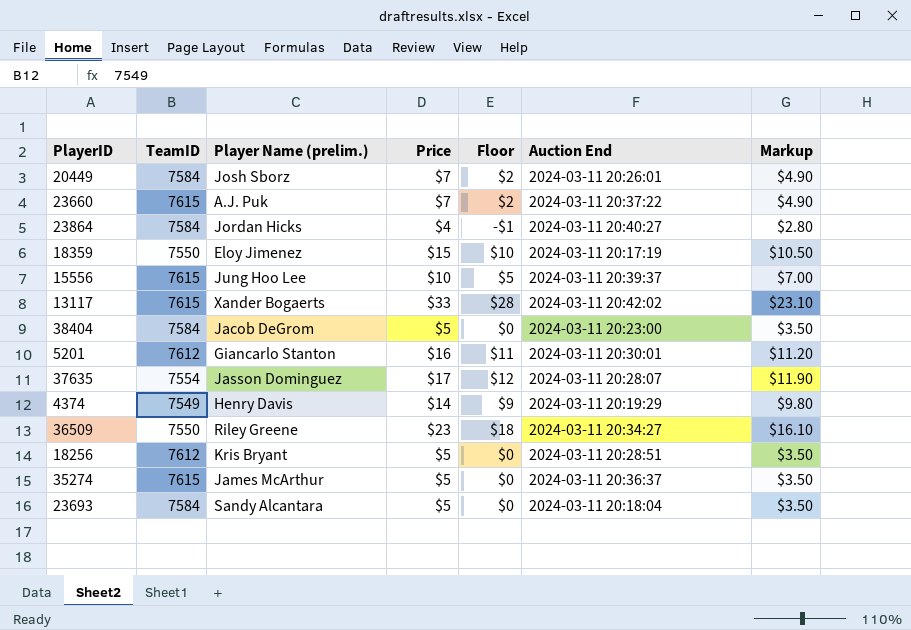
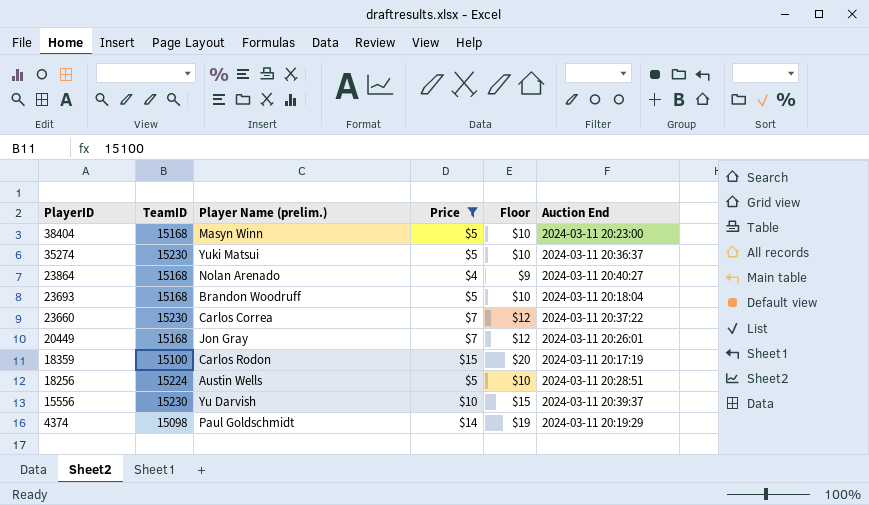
filter: none -> Price <= $15
row order: none -> PlayerID descending
column Markup | formula: [Price] * 0.7 -> none
column Floor | formula: [Price] - 5 -> [Price] + 5
38404 | TeamID: 7584 -> 15168
38404 | Player Name (prelim.): Jacob DeGrom -> Masyn Winn
35274 | TeamID: 7615 -> 15230
35274 | Player Name (prelim.): James McArthur -> Yuki Matsui
23864 | TeamID: 7584 -> 15168
23864 | Player Name (prelim.): Jordan Hicks -> Nolan Arenado
23693 | TeamID: 7584 -> 15168
23693 | Player Name (prelim.): Sandy Alcantara -> Brandon Woodruff
23660 | TeamID: 7615 -> 15230
23660 | Player Name (prelim.): A.J. Puk -> Carlos Correa
20449 | TeamID: 7584 -> 15168
20449 | Player Name (prelim.): Josh Sborz -> Jon Gray
18359 | TeamID: 7550 -> 15100
18359 | Player Name (prelim.): Eloy Jimenez -> Carlos Rodon
18256 | TeamID: 7612 -> 15224
18256 | Player Name (prelim.): Kris Bryant -> Austin Wells
15556 | TeamID: 7615 -> 15230
15556 | Player Name (prelim.): Jung Hoo Lee -> Yu Darvish
4374 | TeamID: 7549 -> 15098
4374 | Player Name (prelim.): Henry Davis -> Paul Goldschmidt

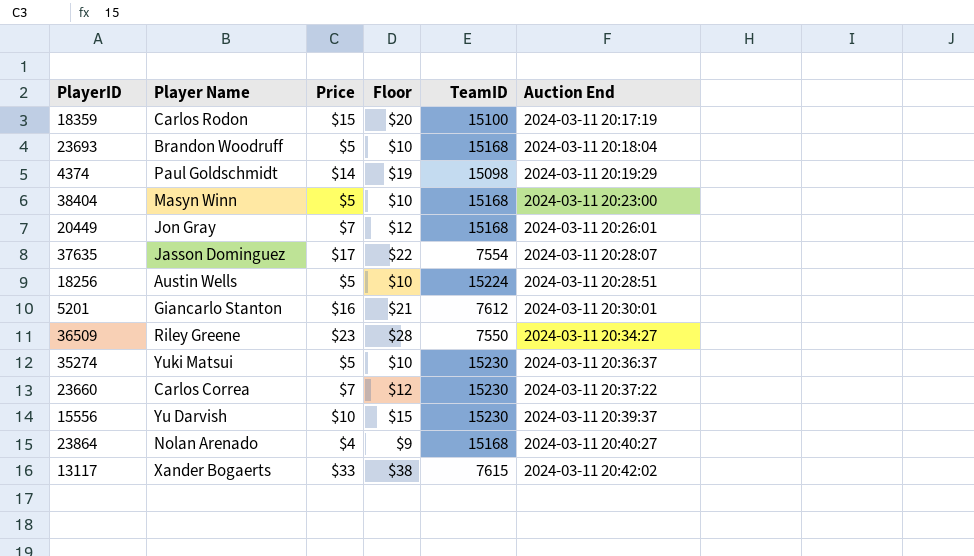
filter: Price <= $15 -> none
row order: PlayerID descending -> Auction End ascending
column name: Player Name (prelim.) -> Player Name
column TeamID | position: 2 -> 5

